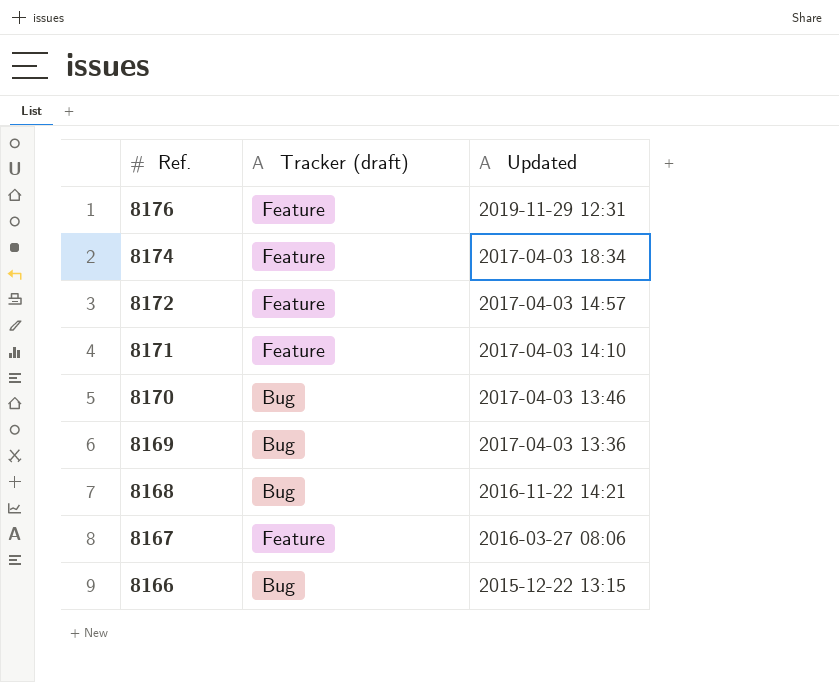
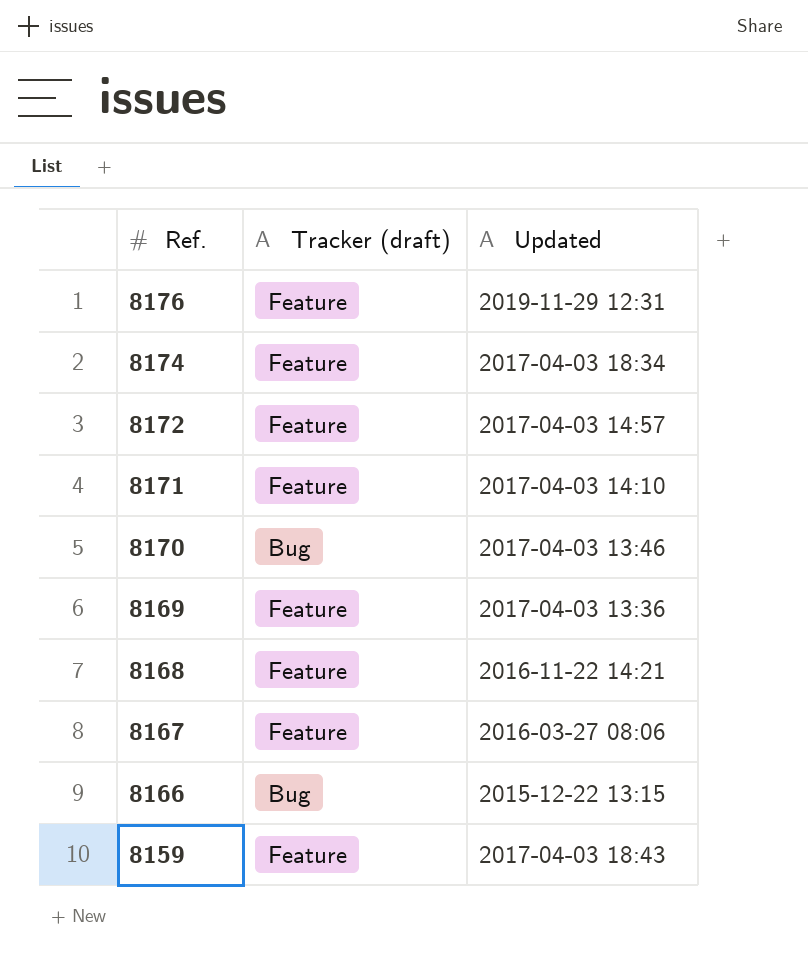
8169 | Tracker (draft): Bug -> Feature
8168 | Tracker (draft): Bug -> Feature
row 8159: none -> Feature | 2017-04-03 18:43

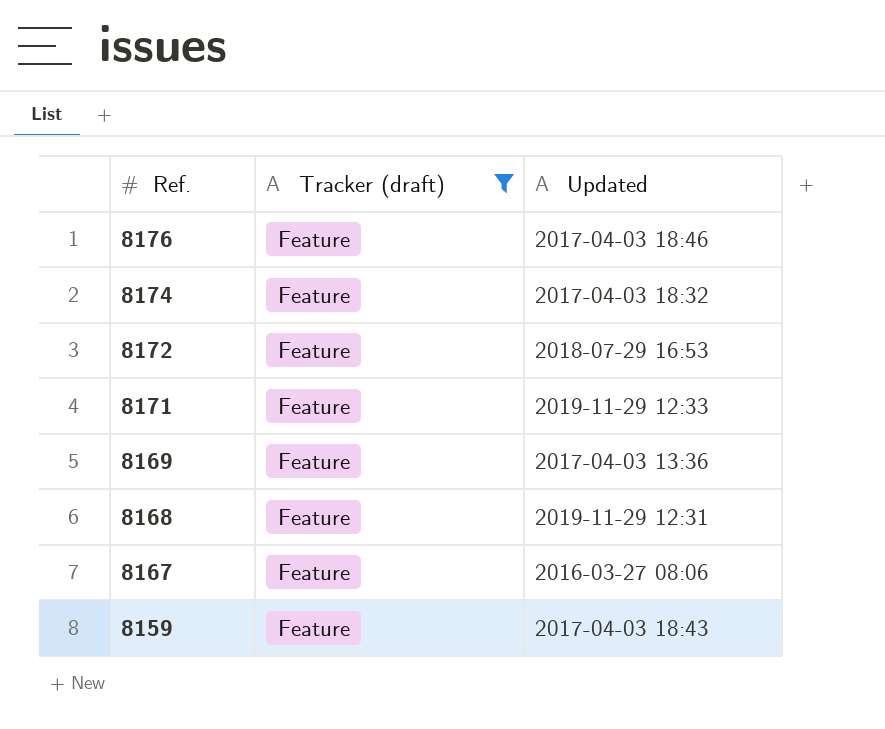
filter: none -> Tracker (draft) = Feature
8176 | Updated: 2019-11-29 12:31 -> 2017-04-03 18:46
8174 | Updated: 2017-04-03 18:34 -> 2017-04-03 18:32
8172 | Updated: 2017-04-03 14:57 -> 2018-07-29 16:53
8171 | Updated: 2017-04-03 14:10 -> 2019-11-29 12:33
8168 | Updated: 2016-11-22 14:21 -> 2019-11-29 12:31

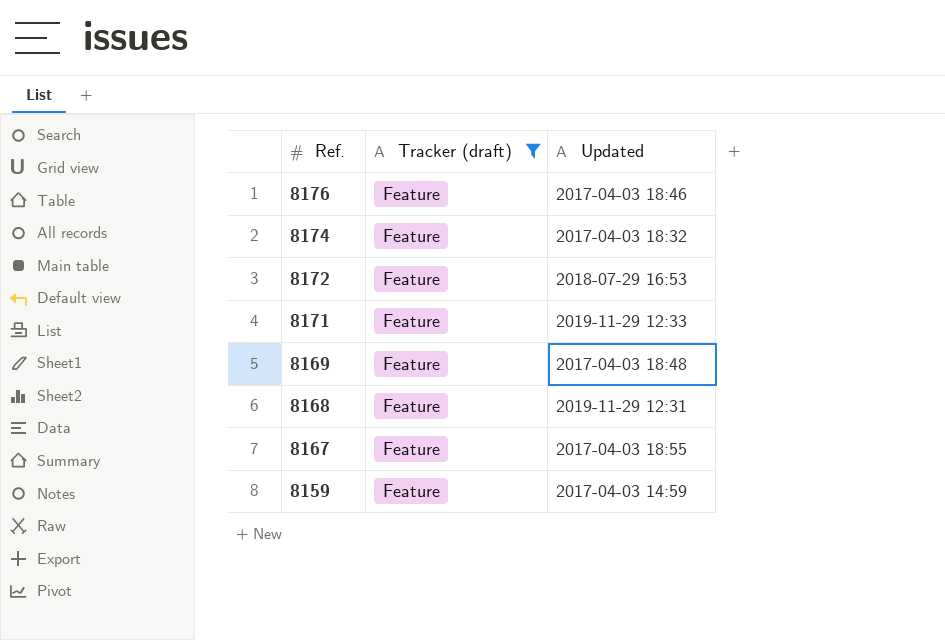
8169 | Updated: 2017-04-03 13:36 -> 2017-04-03 18:48
8167 | Updated: 2016-03-27 08:06 -> 2017-04-03 18:55
8159 | Updated: 2017-04-03 18:43 -> 2017-04-03 14:59

